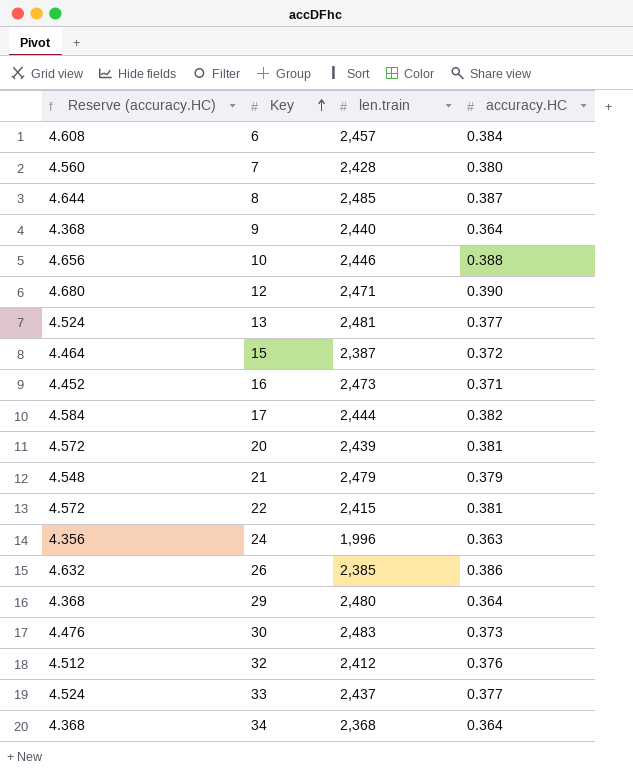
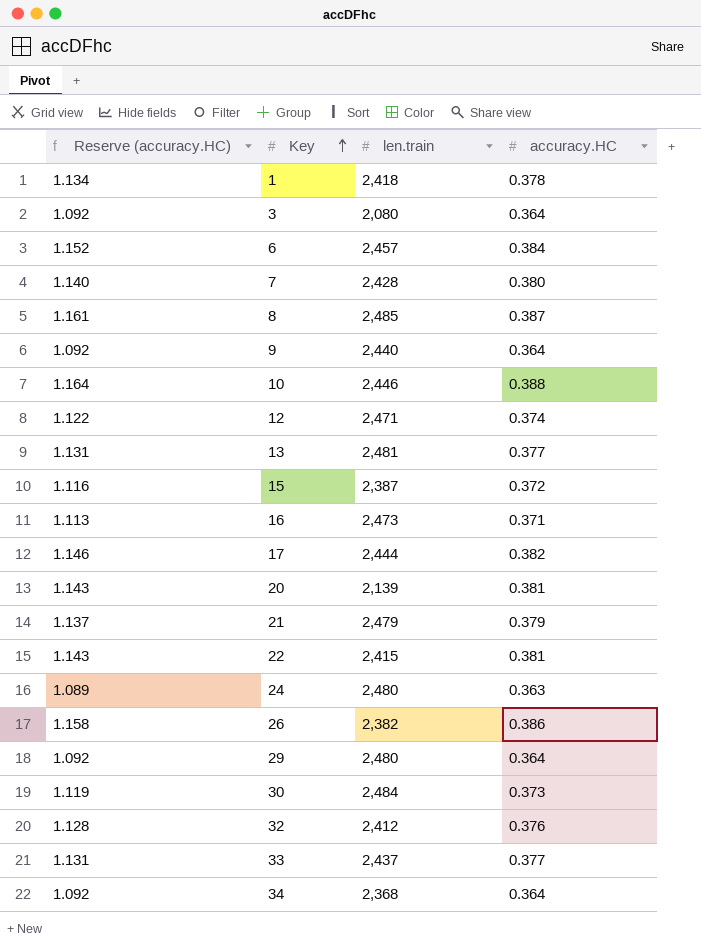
column Reserve (accuracy.HC) | formula: [accuracy.HC] * 12 -> [accuracy.HC] * 3
row 1: none -> 1.134 | 2,418 | 0.378
row 3: none -> 1.092 | 2,080 | 0.364
12 | accuracy.HC: 0.390 -> 0.374
20 | len.train: 2,439 -> 2,139
24 | len.train: 1,996 -> 2,480
26 | len.train: 2,385 -> 2,382
30 | len.train: 2,483 -> 2,484

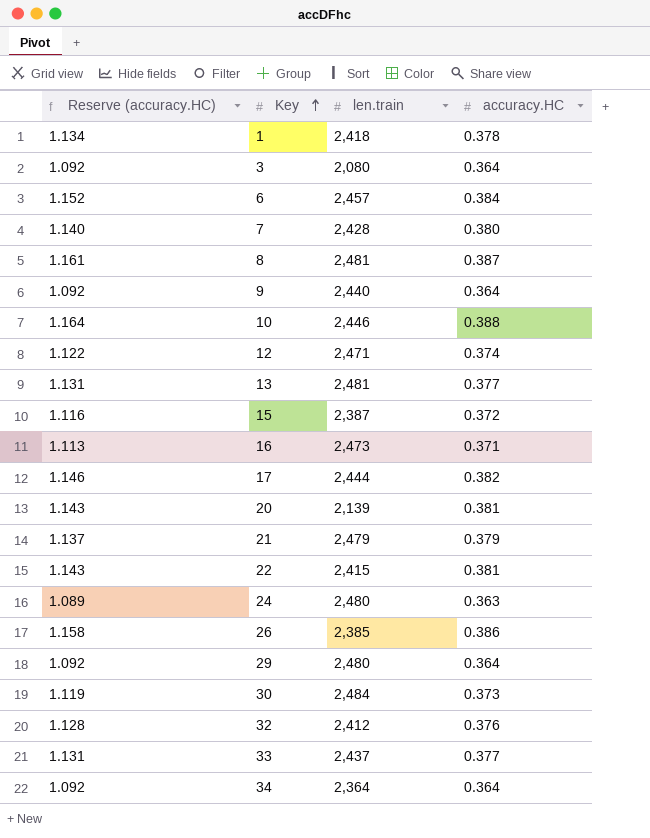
8 | len.train: 2,485 -> 2,481
26 | len.train: 2,382 -> 2,385
34 | len.train: 2,368 -> 2,364

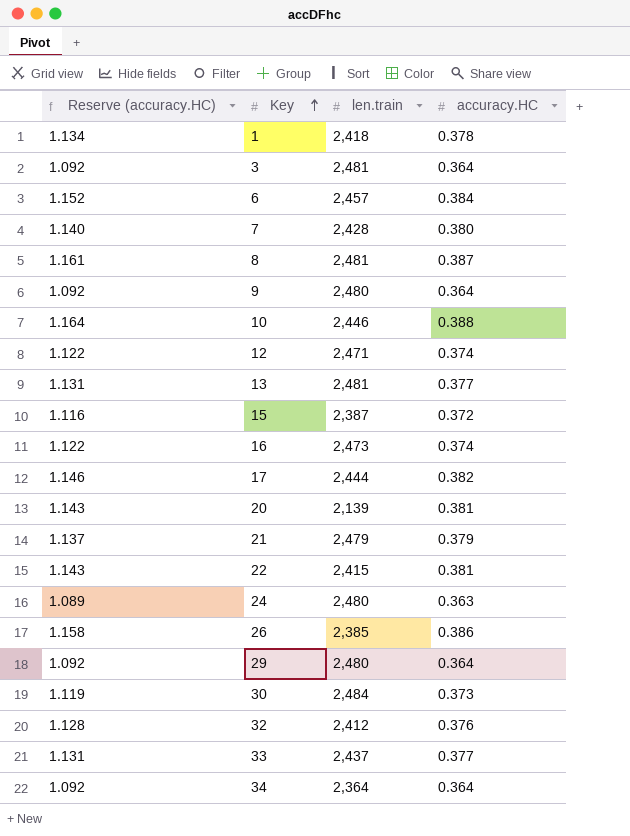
3 | len.train: 2,080 -> 2,481
9 | len.train: 2,440 -> 2,480
16 | Reserve (accuracy.HC): 1.113 -> 1.122
16 | accuracy.HC: 0.371 -> 0.374

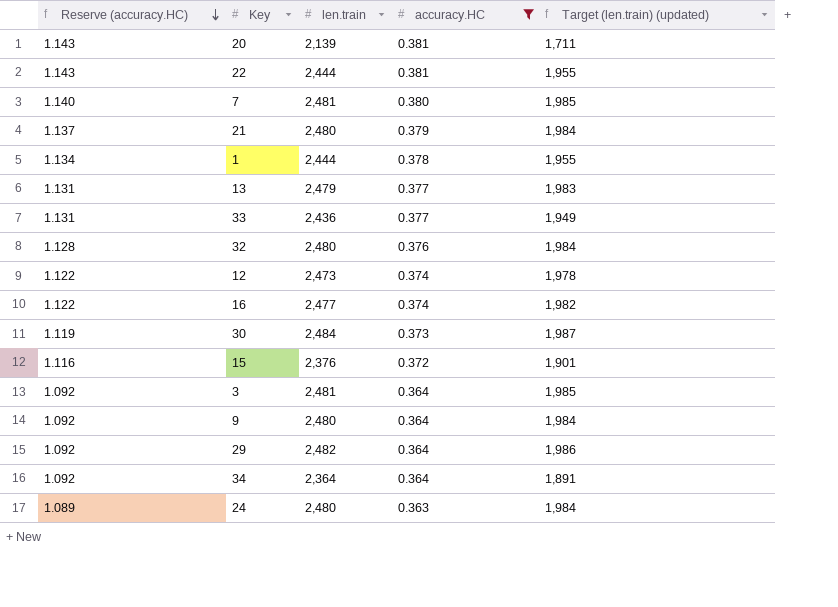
filter: none -> accuracy.HC <= 0.381
row order: Key ascending -> Reserve (accuracy.HC) descending
column Target (len.train) (updated) | formula: none -> [len.train] * 0.8
22 | len.train: 2,415 -> 2,444
7 | len.train: 2,428 -> 2,481
21 | len.train: 2,479 -> 2,480
1 | len.train: 2,418 -> 2,444
13 | len.train: 2,481 -> 2,479
33 | len.train: 2,437 -> 2,436
32 | len.train: 2,412 -> 2,480
12 | len.train: 2,471 -> 2,473
16 | len.train: 2,473 -> 2,477
15 | len.train: 2,387 -> 2,376
29 | len.train: 2,480 -> 2,482

